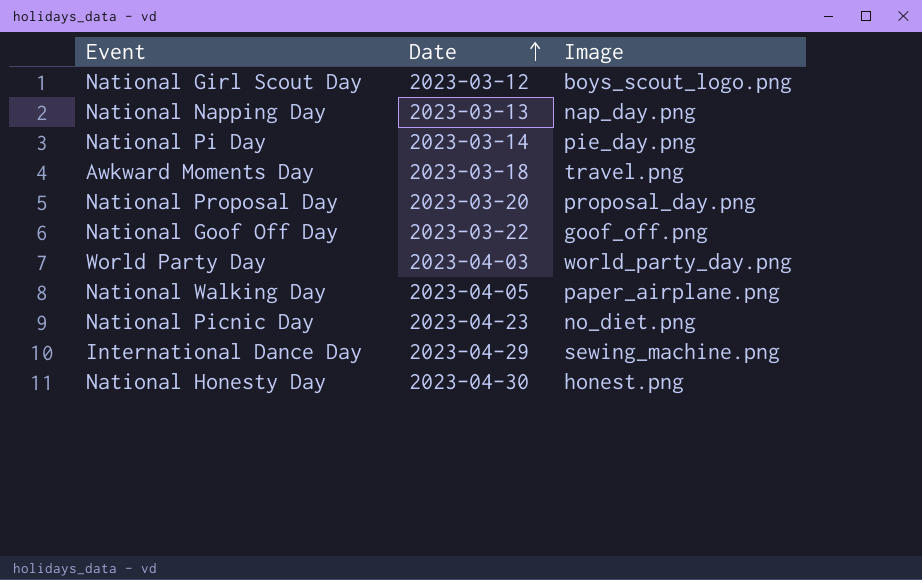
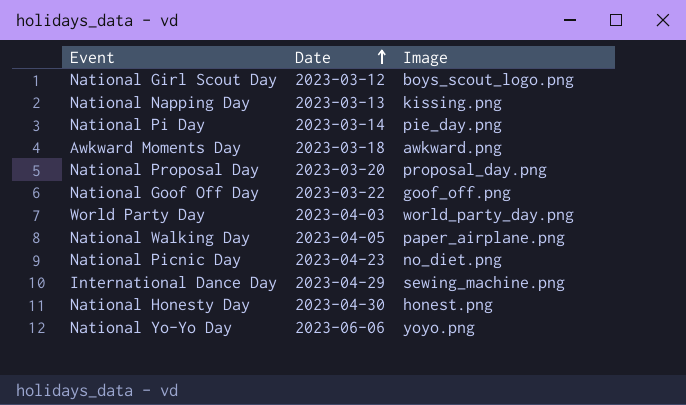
National Napping Day | Image: nap_day.png -> kissing.png
Awkward Moments Day | Image: travel.png -> awkward.png
row National Yo-Yo Day: none -> 2023-06-06 | yoyo.png

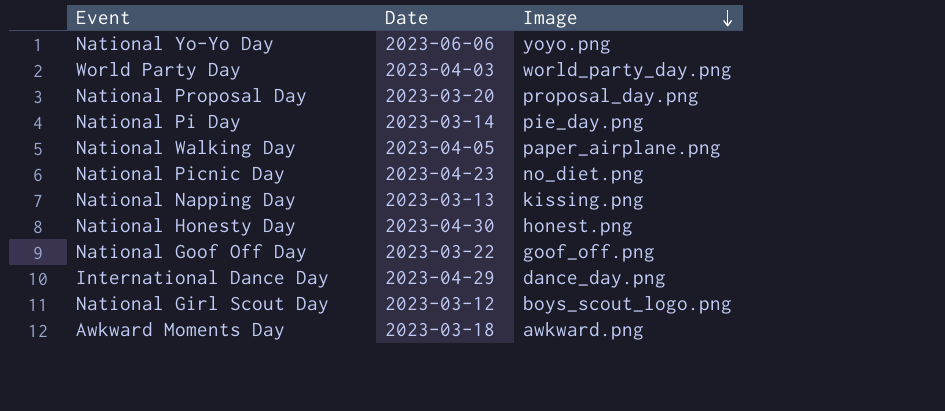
row order: Date ascending -> Image descending
International Dance Day | Image: sewing_machine.png -> dance_day.png

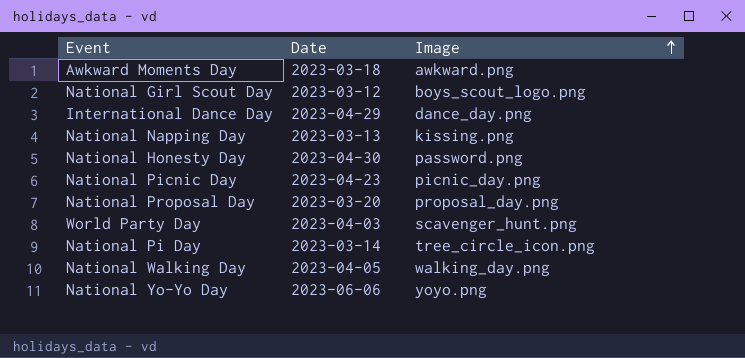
row order: Image descending -> Image ascending
row National Goof Off Day: 2023-03-22 | goof_off.png -> none
National Honesty Day | Image: honest.png -> password.png
National Picnic Day | Image: no_diet.png -> picnic_day.png
World Party Day | Image: world_party_day.png -> scavenger_hunt.png
National Pi Day | Image: pie_day.png -> tree_circle_icon.png
National Walking Day | Image: paper_airplane.png -> walking_day.png

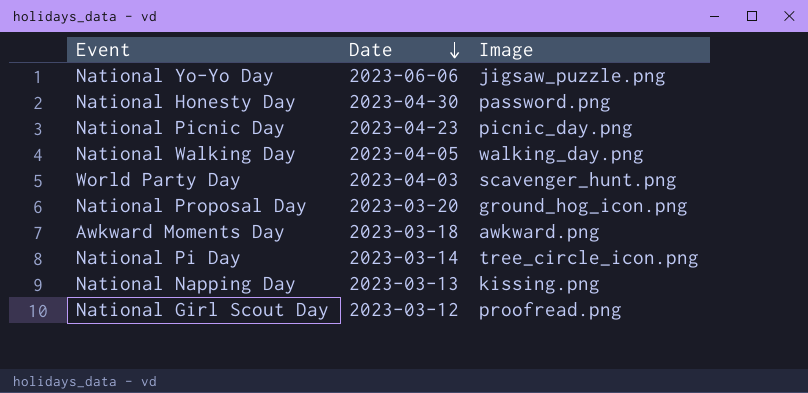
row order: Image ascending -> Date descending
row International Dance Day: 2023-04-29 | dance_day.png -> none
National Yo-Yo Day | Image: yoyo.png -> jigsaw_puzzle.png
National Proposal Day | Image: proposal_day.png -> ground_hog_icon.png
National Girl Scout Day | Image: boys_scout_logo.png -> proofread.png

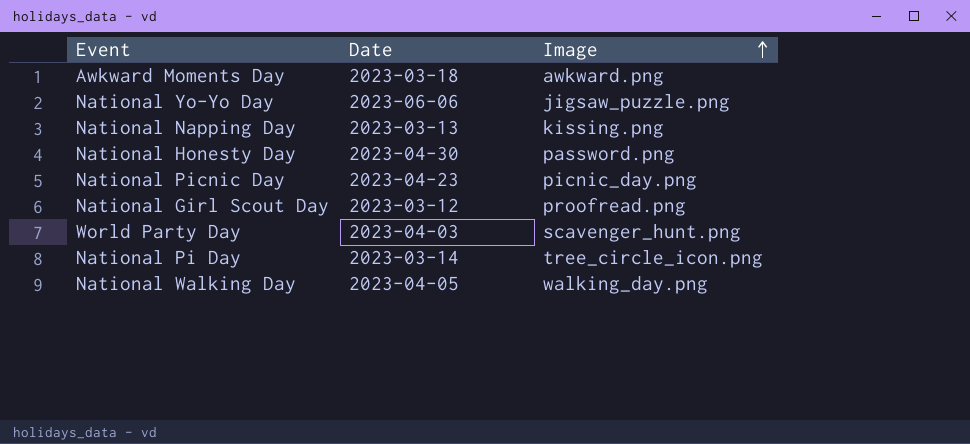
row order: Date descending -> Image ascending
row National Proposal Day: 2023-03-20 | ground_hog_icon.png -> none

